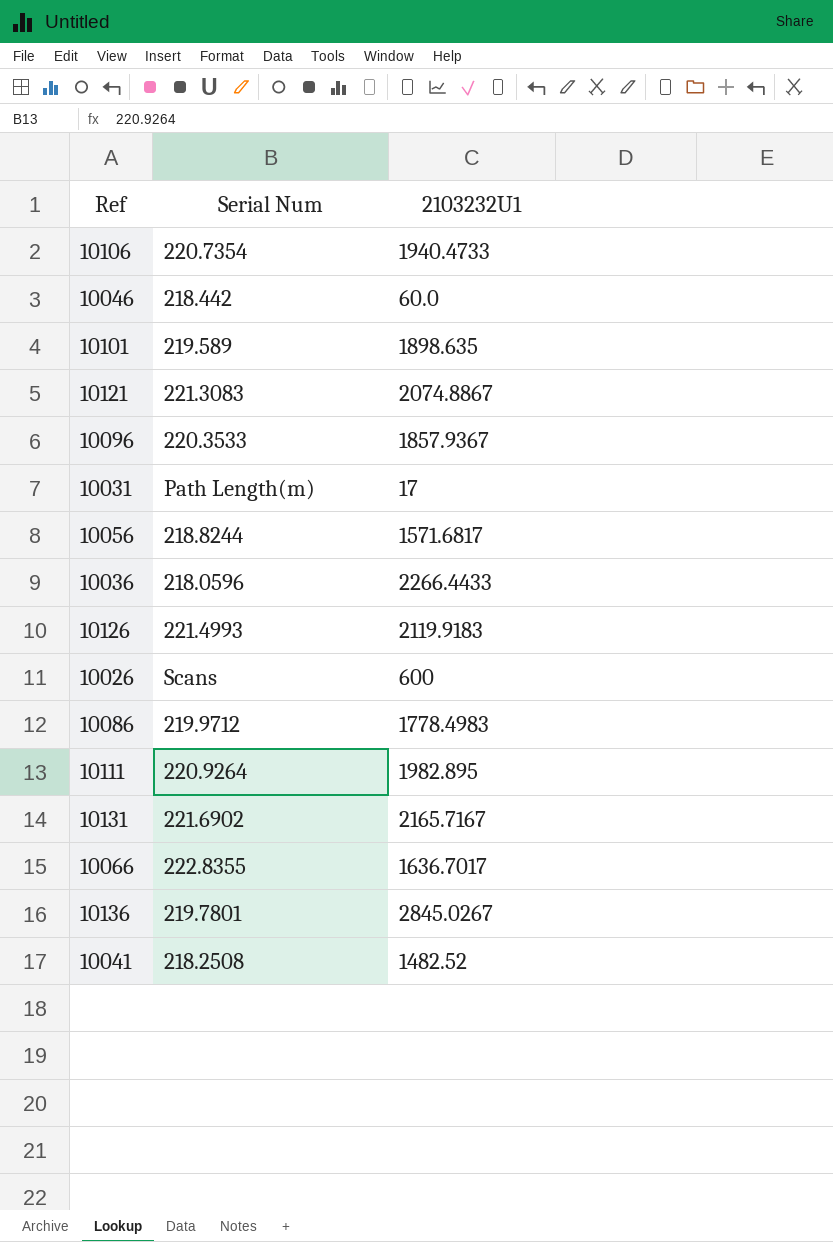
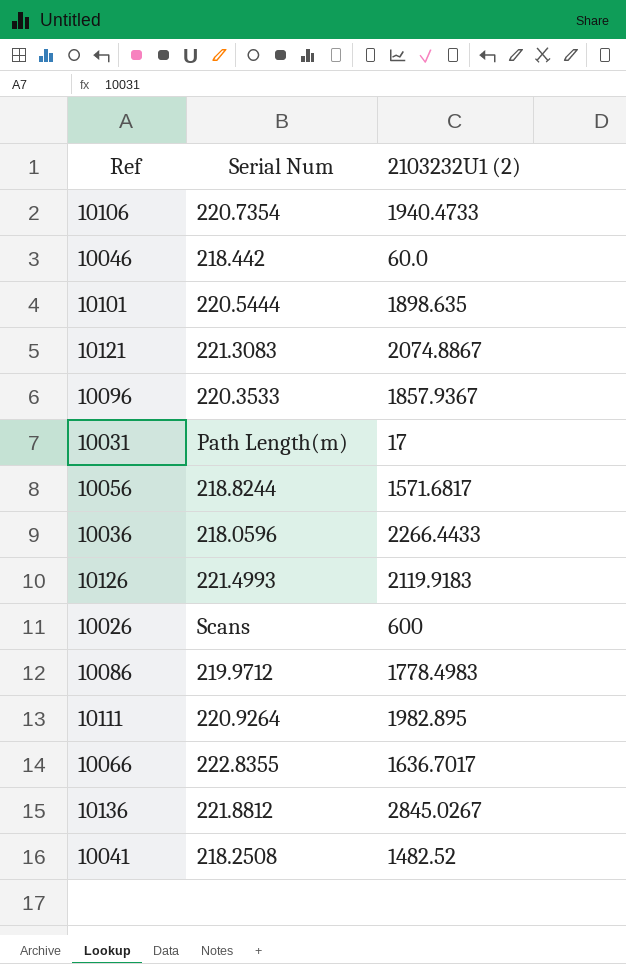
column name: 2103232U1 -> 2103232U1 (2)
row 10131: 221.6902 | 2165.7167 -> none
10101 | Serial Num: 219.589 -> 220.5444
10136 | Serial Num: 219.7801 -> 221.8812

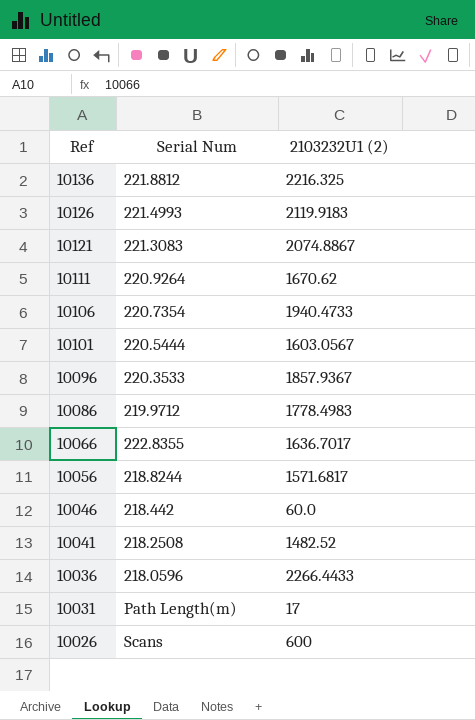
row order: none -> Ref descending
10136 | 2103232U1 (2): 2845.0267 -> 2216.325
10111 | 2103232U1 (2): 1982.895 -> 1670.62
10101 | 2103232U1 (2): 1898.635 -> 1603.0567

